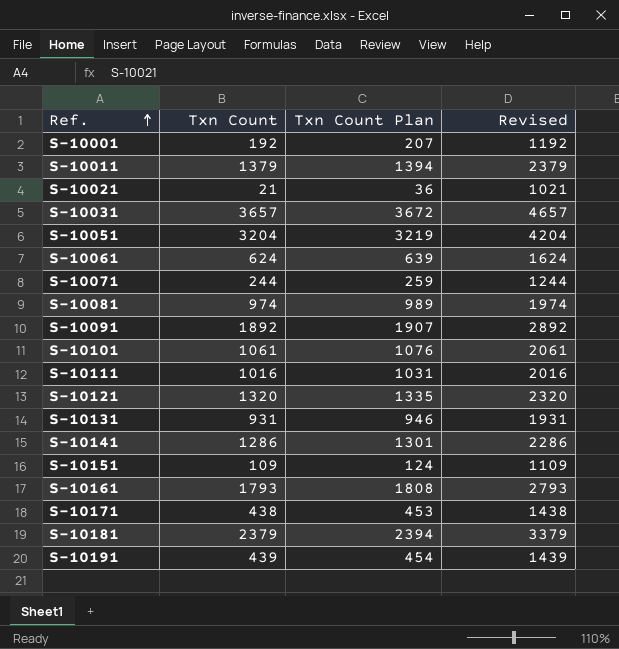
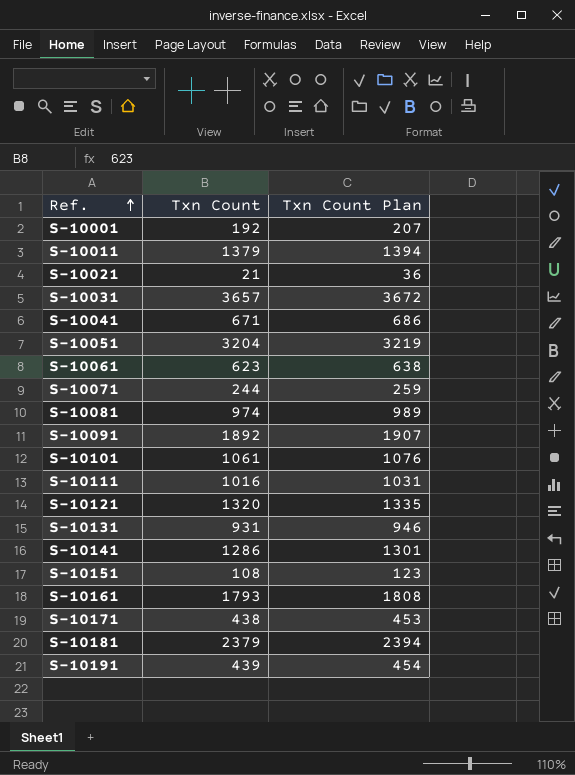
column Revised | formula: [Txn Count] + 1000 -> none
row S-10041: none -> 671 | 686
S-10061 | Txn Count: 624 -> 623
S-10061 | Txn Count Plan: 639 -> 638
S-10151 | Txn Count: 109 -> 108
S-10151 | Txn Count Plan: 124 -> 123

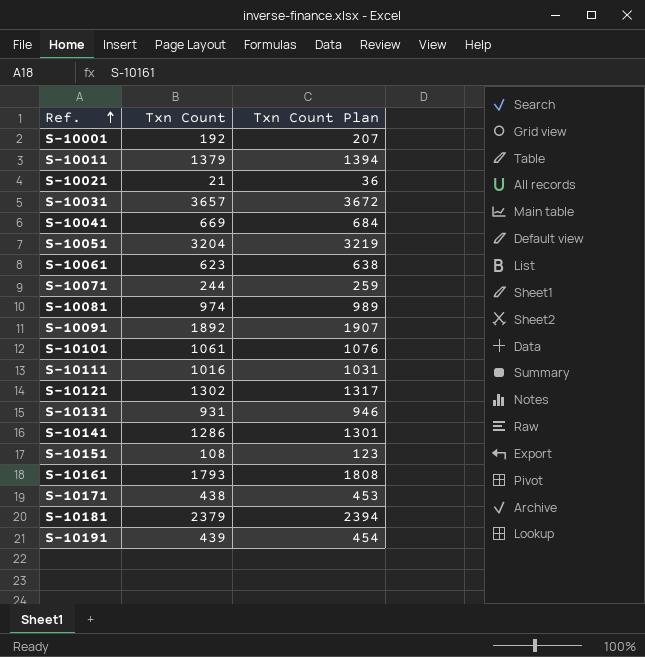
S-10041 | Txn Count: 671 -> 669
S-10041 | Txn Count Plan: 686 -> 684
S-10121 | Txn Count: 1320 -> 1302
S-10121 | Txn Count Plan: 1335 -> 1317

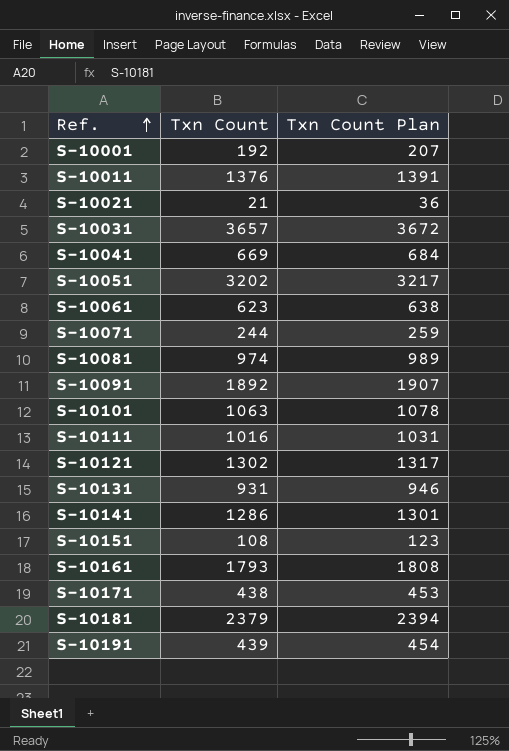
S-10011 | Txn Count: 1379 -> 1376
S-10011 | Txn Count Plan: 1394 -> 1391
S-10051 | Txn Count: 3204 -> 3202
S-10051 | Txn Count Plan: 3219 -> 3217
S-10101 | Txn Count: 1061 -> 1063
S-10101 | Txn Count Plan: 1076 -> 1078

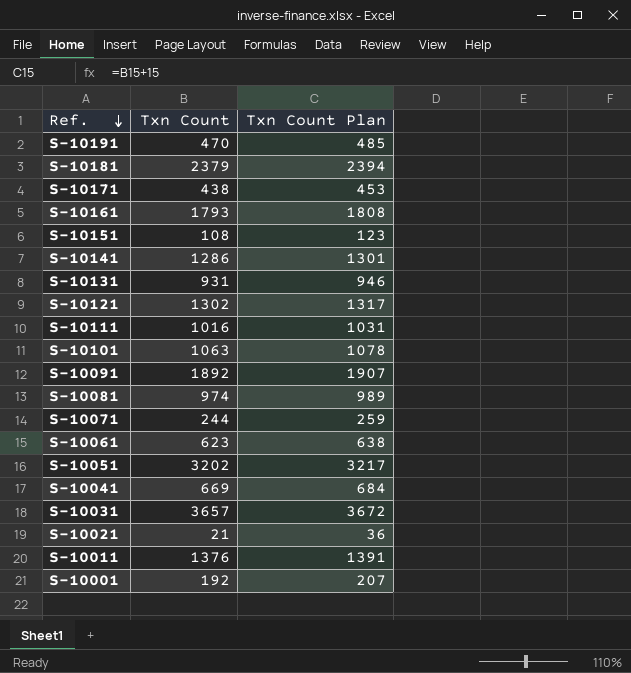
row order: Ref. ascending -> Ref. descending
S-10191 | Txn Count: 439 -> 470
S-10191 | Txn Count Plan: 454 -> 485

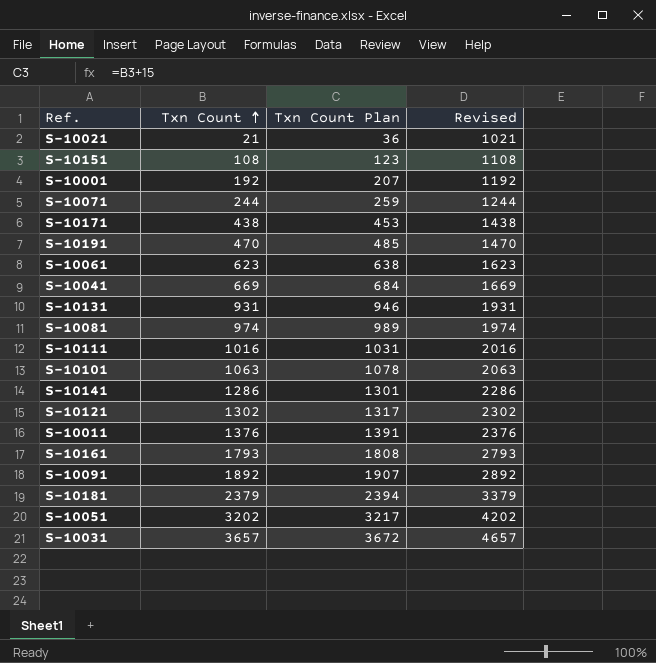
row order: Ref. descending -> Txn Count ascending
column Revised | formula: none -> [Txn Count] + 1000

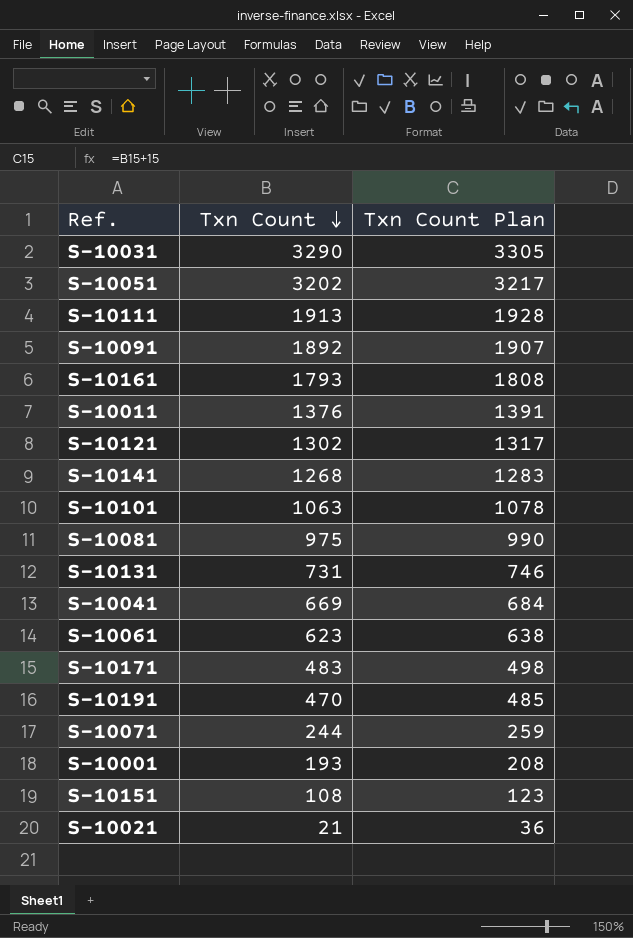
row order: Txn Count ascending -> Txn Count descending
column Revised | formula: [Txn Count] + 1000 -> none
row S-10181: 2379 | 2394 | 3379 -> none
S-10031 | Txn Count: 3657 -> 3290
S-10031 | Txn Count Plan: 3672 -> 3305
S-10111 | Txn Count: 1016 -> 1913
S-10111 | Txn Count Plan: 1031 -> 1928
S-10141 | Txn Count: 1286 -> 1268
S-10141 | Txn Count Plan: 1301 -> 1283
S-10081 | Txn Count: 974 -> 975
S-10081 | Txn Count Plan: 989 -> 990
S-10131 | Txn Count: 931 -> 731
S-10131 | Txn Count Plan: 946 -> 746
S-10171 | Txn Count: 438 -> 483
S-10171 | Txn Count Plan: 453 -> 498
S-10001 | Txn Count: 192 -> 193
S-10001 | Txn Count Plan: 207 -> 208

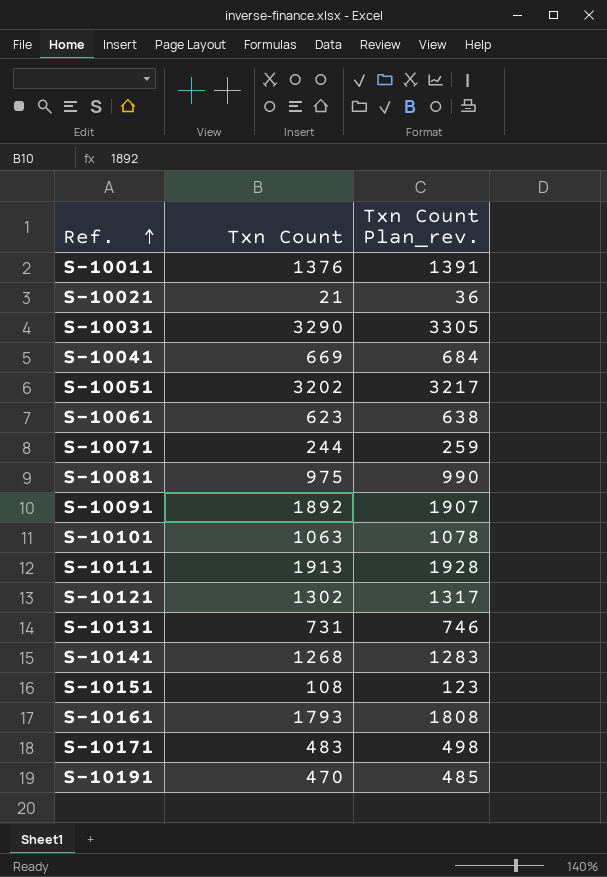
row order: Txn Count descending -> Ref. ascending
column name: Txn Count Plan -> Txn Count Plan_rev.
row S-10001: 193 | 208 -> none

